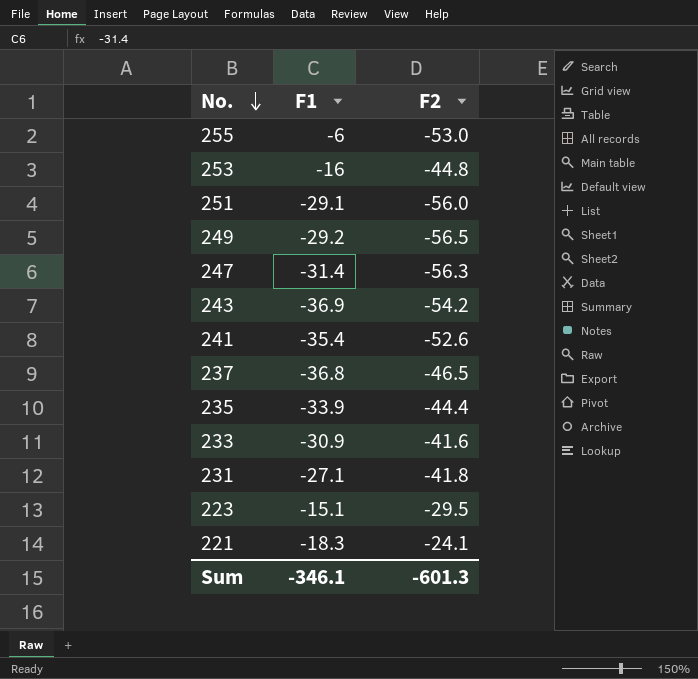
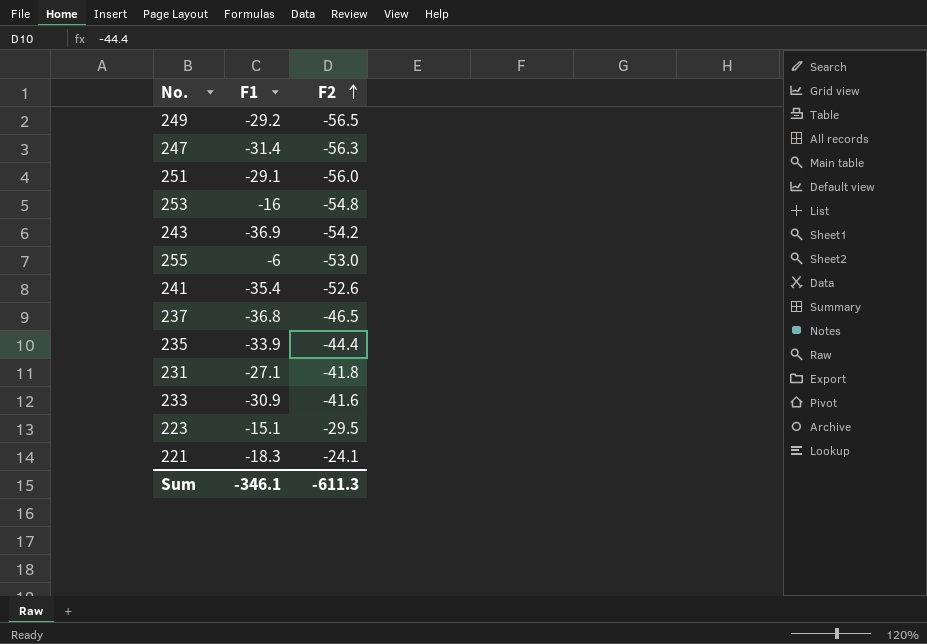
row order: No. descending -> F2 ascending
253 | F2: -44.8 -> -54.8
Sum | F2: -601.3 -> -611.3

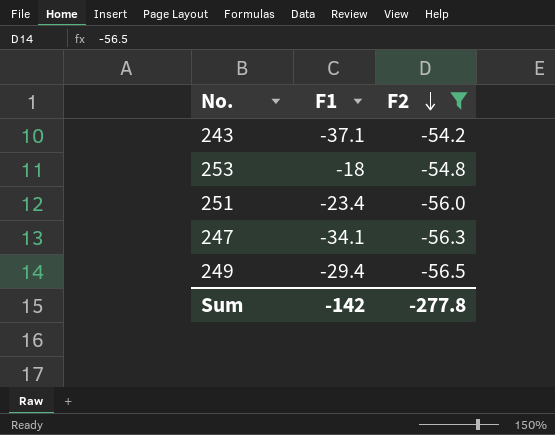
filter: none -> F2 <= -54.2
row order: F2 ascending -> F2 descending
243 | F1: -36.9 -> -37.1
253 | F1: -16 -> -18
251 | F1: -29.1 -> -23.4
247 | F1: -31.4 -> -34.1
249 | F1: -29.2 -> -29.4
Sum | F1: -346.1 -> -142
Sum | F2: -611.3 -> -277.8

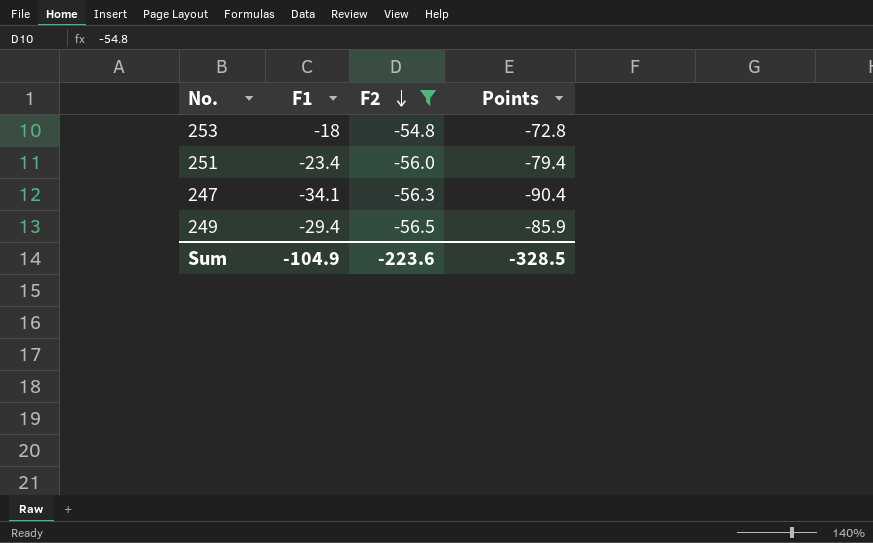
column Points | formula: none -> [F1] + [F2]
row 243: -37.1 | -54.2 -> none
Sum | F1: -142 -> -104.9
Sum | F2: -277.8 -> -223.6

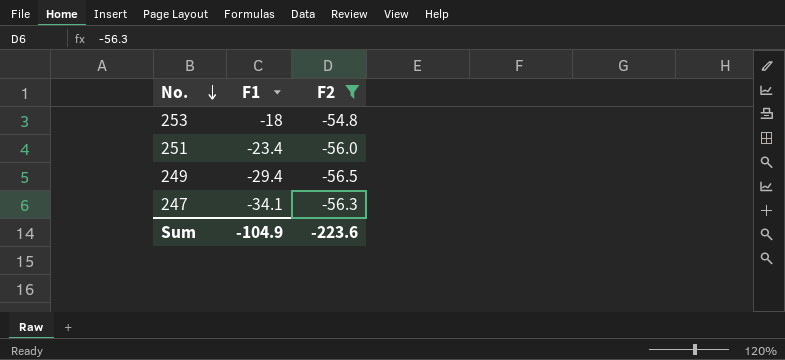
row order: F2 descending -> No. descending
column Points | formula: [F1] + [F2] -> none

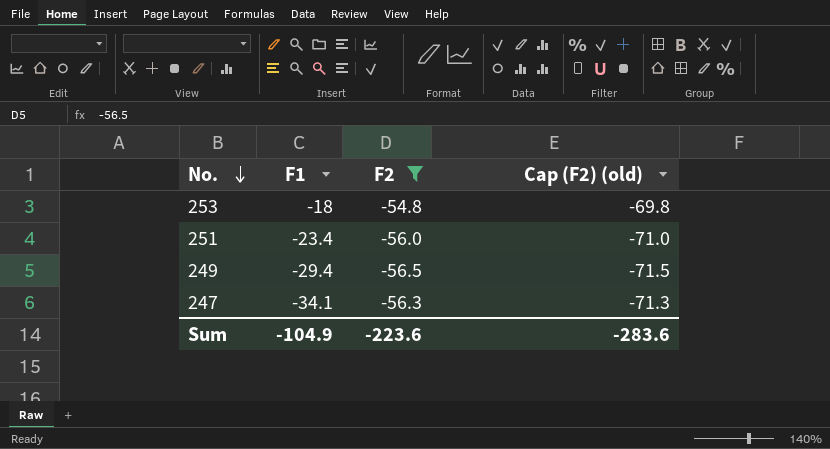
column Cap (F2) (old) | formula: none -> [F2] - 15

